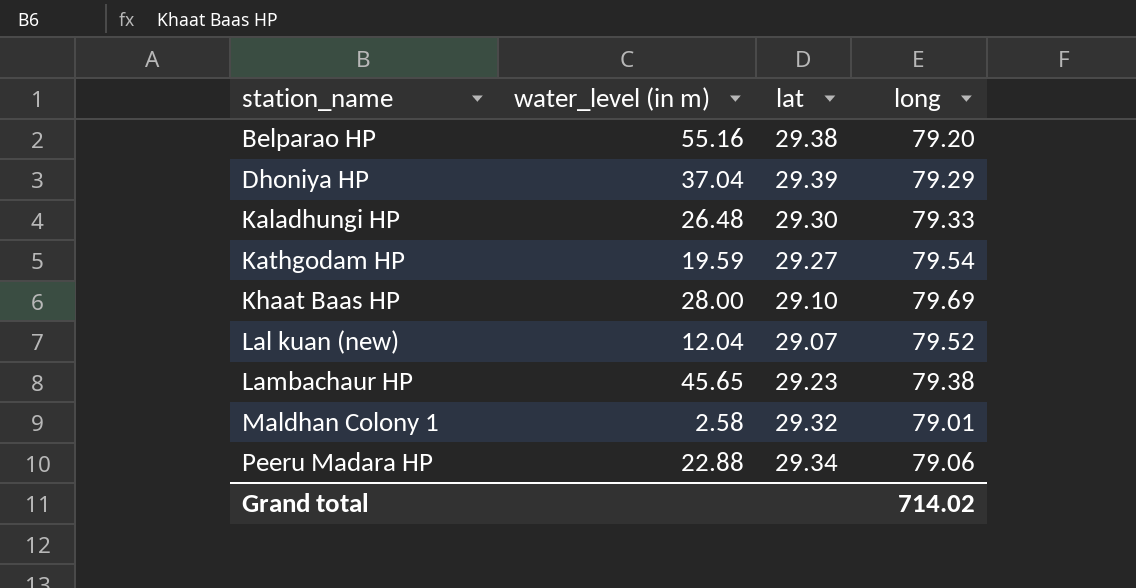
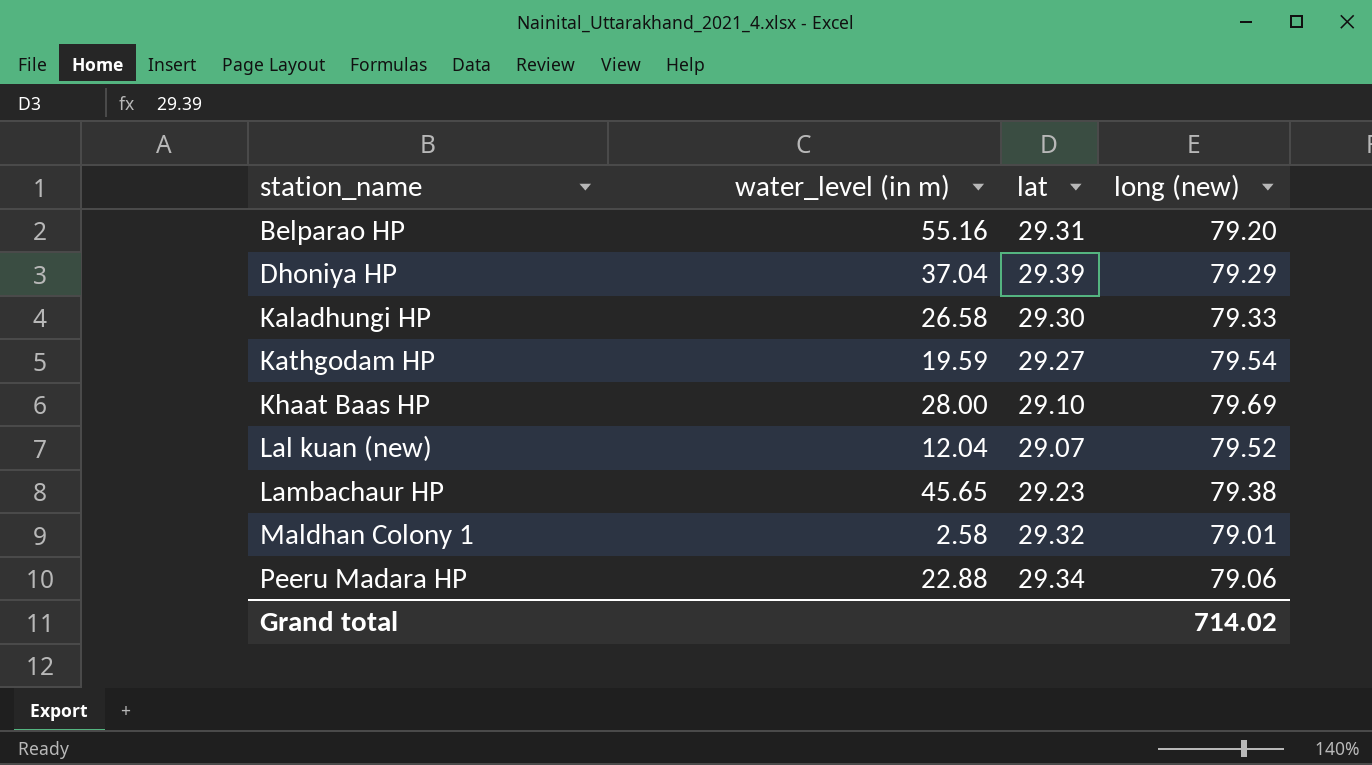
column name: long -> long (new)
Belparao HP | lat: 29.38 -> 29.31
Kaladhungi HP | water_level (in m): 26.48 -> 26.58

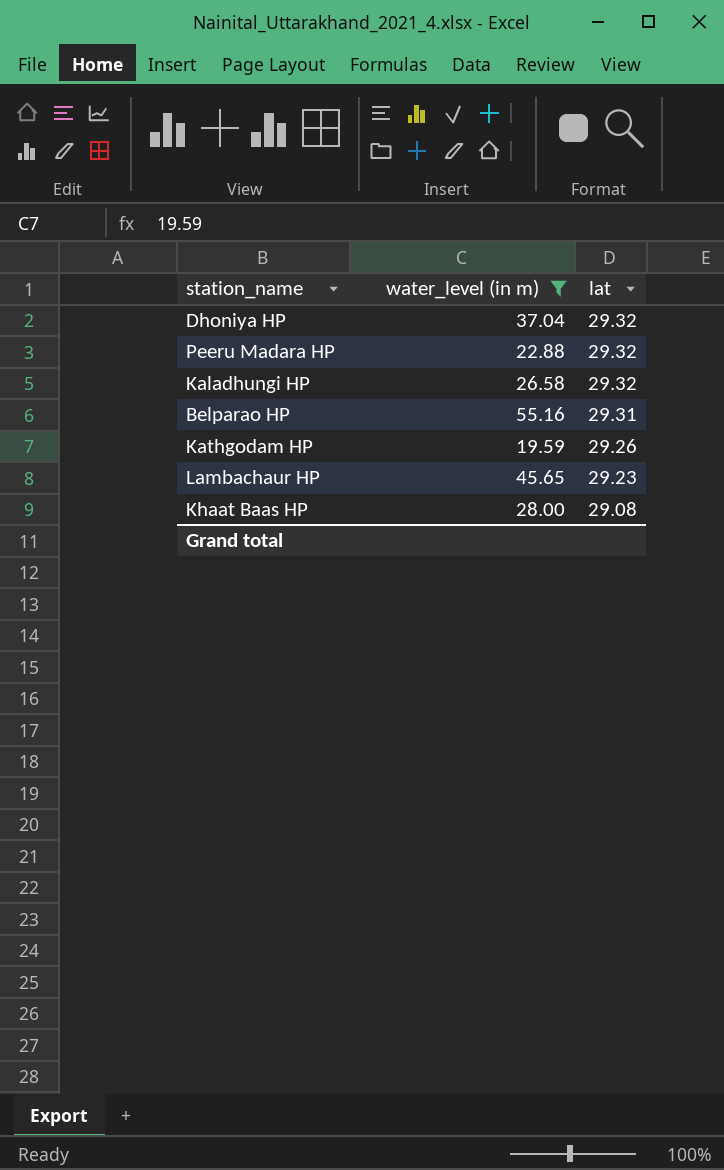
filter: none -> water_level (in m) >= 19.59
row order: station_name ascending -> lat descending
column long (new) | position: 4 -> none
Dhoniya HP | lat: 29.39 -> 29.32
Peeru Madara HP | lat: 29.34 -> 29.32
Kaladhungi HP | lat: 29.30 -> 29.32
Kathgodam HP | lat: 29.27 -> 29.26
Khaat Baas HP | lat: 29.10 -> 29.08

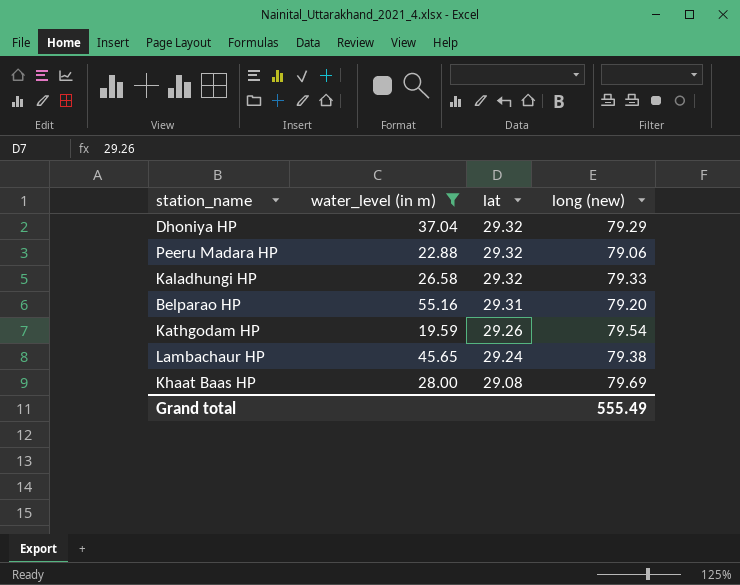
column long (new) | position: none -> 4
Lambachaur HP | lat: 29.23 -> 29.24

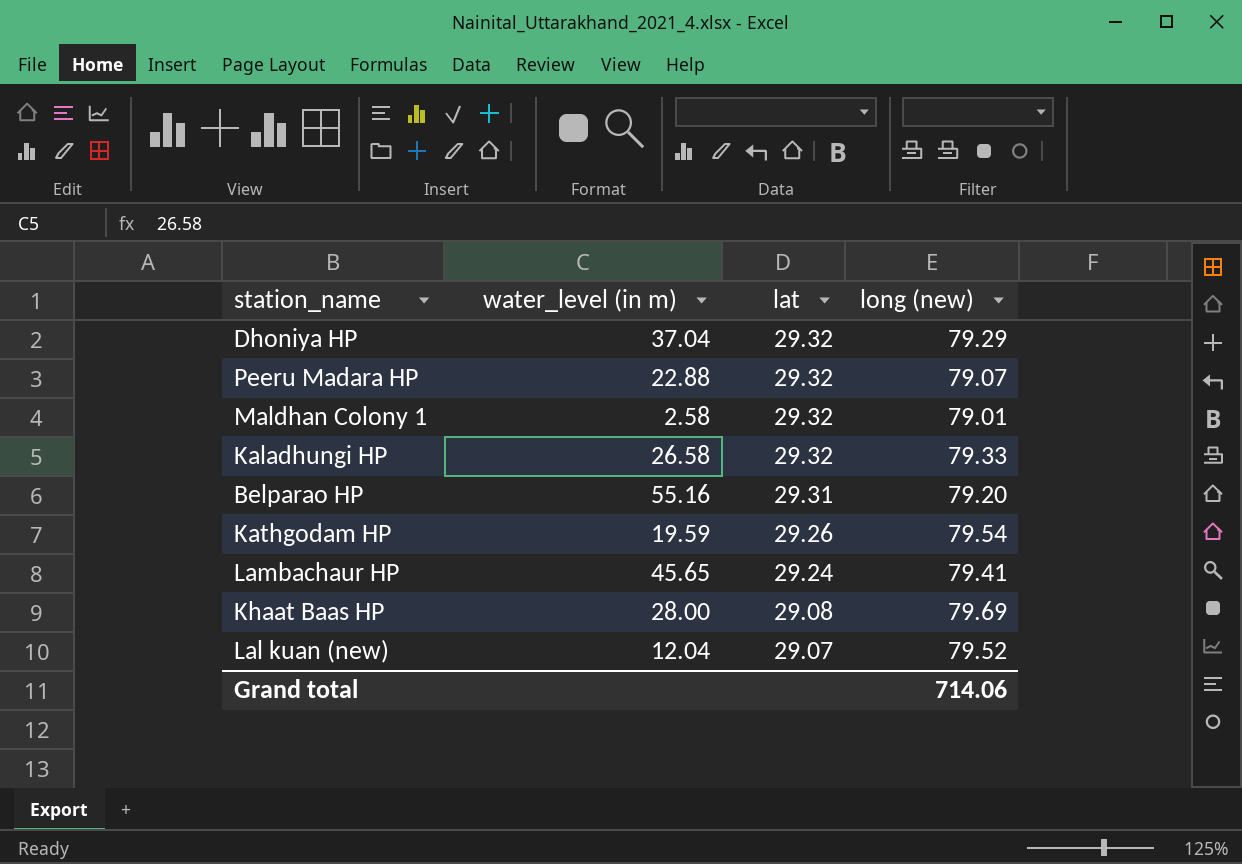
filter: water_level (in m) >= 19.59 -> none
Peeru Madara HP | long (new): 79.06 -> 79.07
Lambachaur HP | long (new): 79.38 -> 79.41
Grand total | long (new): 555.49 -> 714.06

